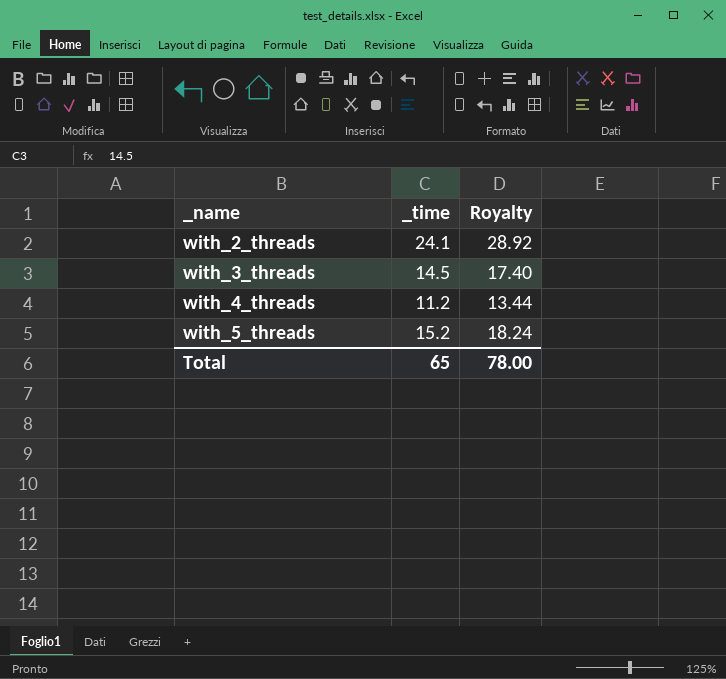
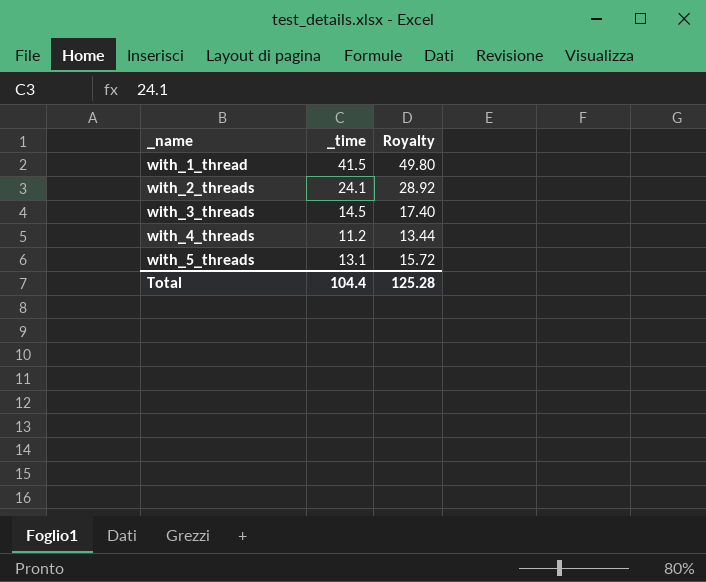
row with_1_thread: none -> 41.5 | 49.80
with_5_threads | _time: 15.2 -> 13.1
with_5_threads | Royalty: 18.24 -> 15.72
Total | _time: 65 -> 104.4
Total | Royalty: 78.00 -> 125.28

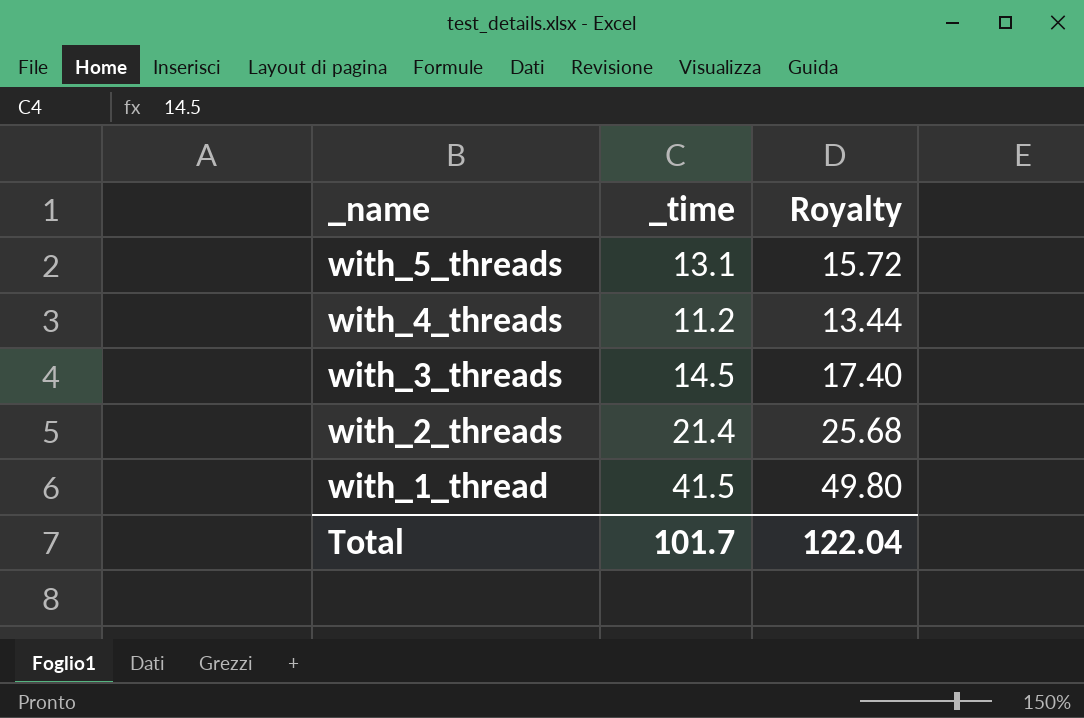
row order: _name ascending -> _name descending
with_2_threads | _time: 24.1 -> 21.4
with_2_threads | Royalty: 28.92 -> 25.68
Total | _time: 104.4 -> 101.7
Total | Royalty: 125.28 -> 122.04

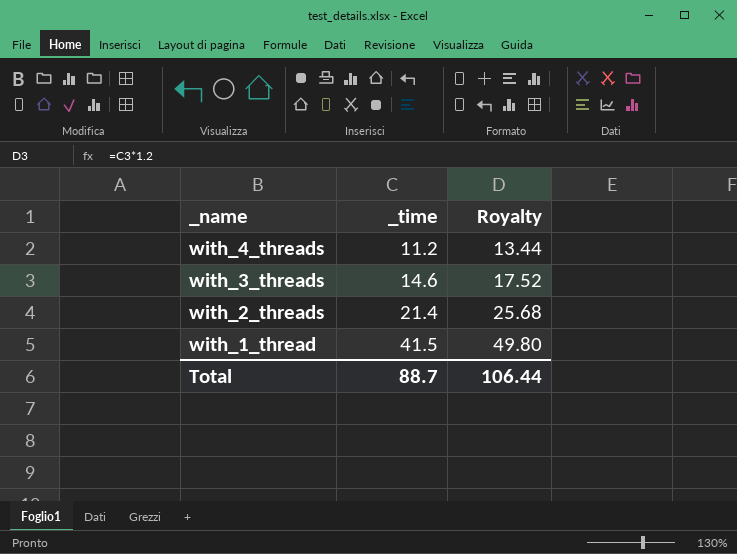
row with_5_threads: 13.1 | 15.72 -> none
with_3_threads | _time: 14.5 -> 14.6
with_3_threads | Royalty: 17.40 -> 17.52
Total | _time: 101.7 -> 88.7
Total | Royalty: 122.04 -> 106.44

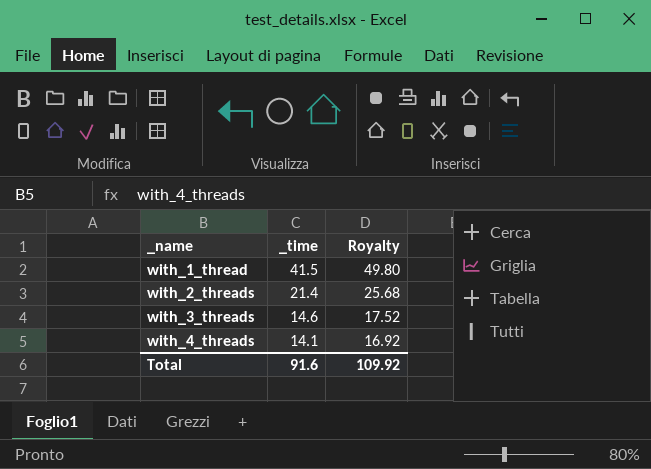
row order: _name descending -> _name ascending
with_4_threads | _time: 11.2 -> 14.1
with_4_threads | Royalty: 13.44 -> 16.92
Total | _time: 88.7 -> 91.6
Total | Royalty: 106.44 -> 109.92

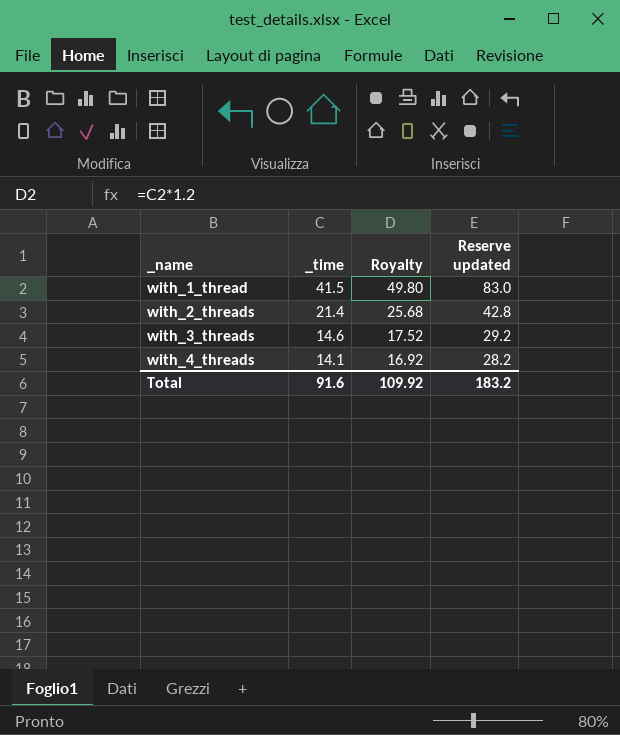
column Reserve updated | formula: none -> [_time] * 2

